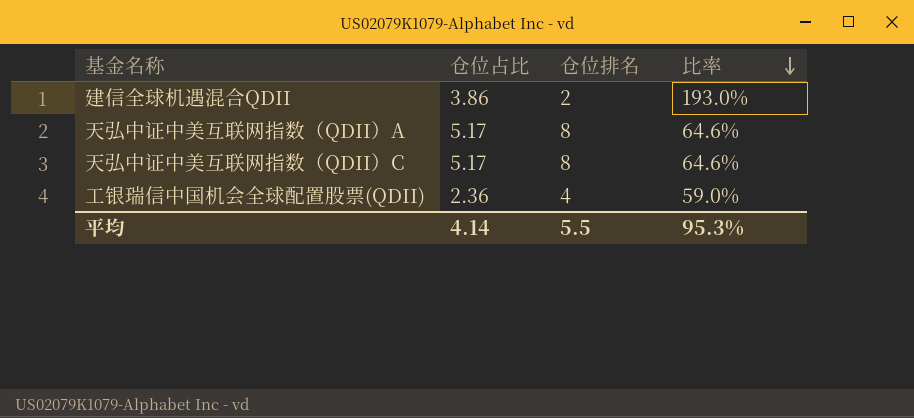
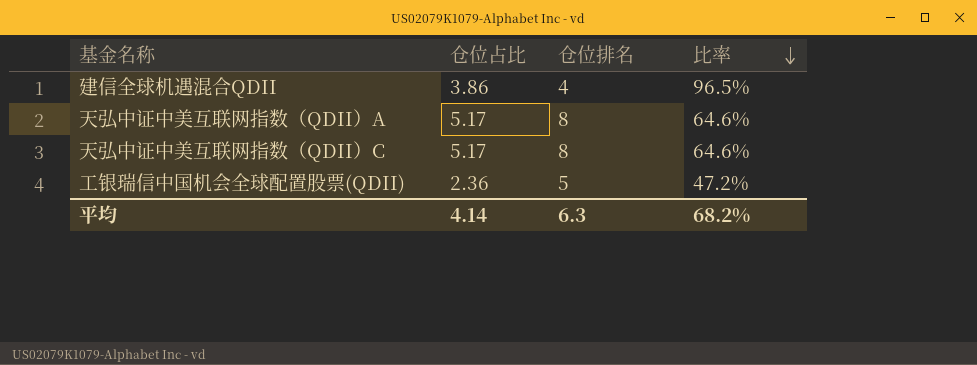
建信全球机遇混合QDII | 仓位排名: 2 -> 4
建信全球机遇混合QDII | 比率: 193.0% -> 96.5%
工银瑞信中国机会全球配置股票(QDII) | 仓位排名: 4 -> 5
工银瑞信中国机会全球配置股票(QDII) | 比率: 59.0% -> 47.2%
平均 | 仓位排名: 5.5 -> 6.3
平均 | 比率: 95.3% -> 68.2%

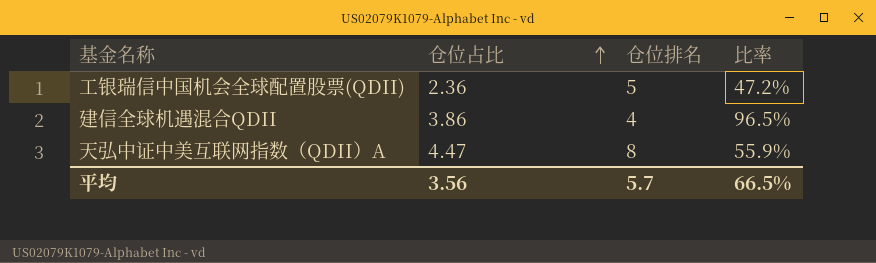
row order: 比率 descending -> 仓位占比 ascending
row 天弘中证中美互联网指数（QDII）C: 5.17 | 8 | 64.6% -> none
天弘中证中美互联网指数（QDII）A | 仓位占比: 5.17 -> 4.47
天弘中证中美互联网指数（QDII）A | 比率: 64.6% -> 55.9%
平均 | 仓位占比: 4.14 -> 3.56
平均 | 仓位排名: 6.3 -> 5.7
平均 | 比率: 68.2% -> 66.5%

